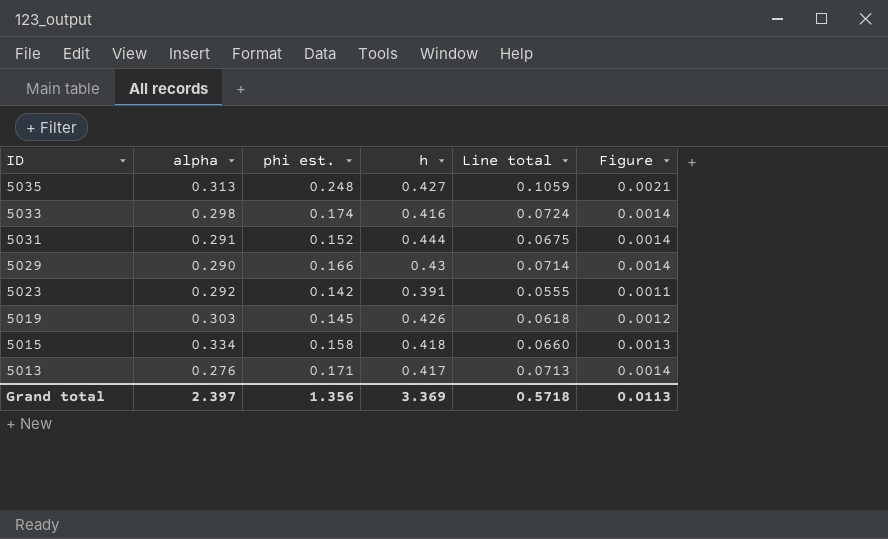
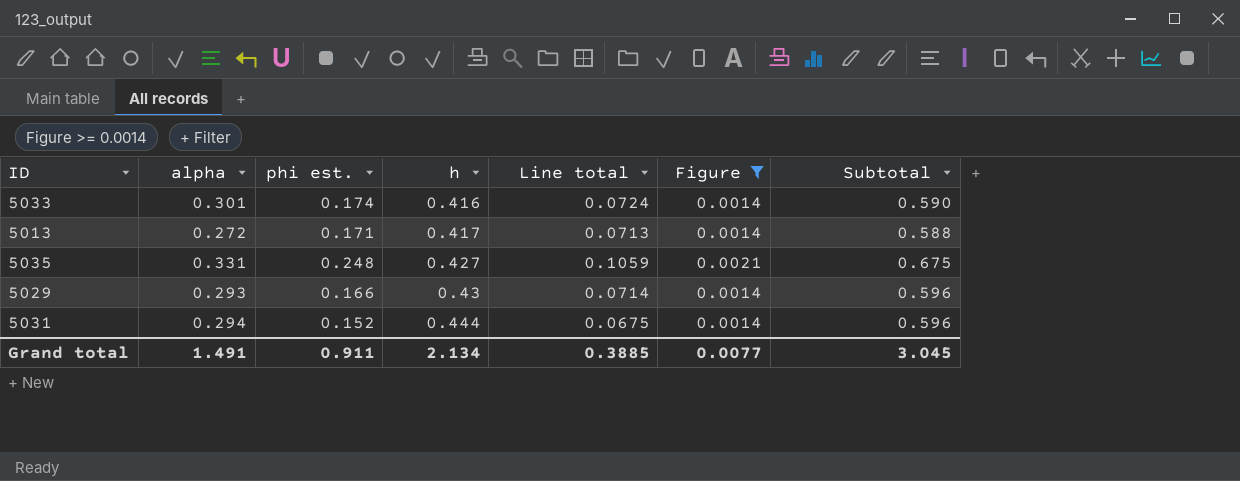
filter: none -> Figure >= 0.0014
row order: ID descending -> h ascending
column Subtotal | formula: none -> [phi est.] + [h]
5033 | alpha: 0.298 -> 0.301
5013 | alpha: 0.276 -> 0.272
5035 | alpha: 0.313 -> 0.331
5029 | alpha: 0.290 -> 0.293
5031 | alpha: 0.291 -> 0.294
Grand total | alpha: 2.397 -> 1.491
Grand total | phi est.: 1.356 -> 0.911
Grand total | h: 3.369 -> 2.134
Grand total | Line total: 0.5718 -> 0.3885
Grand total | Figure: 0.0113 -> 0.0077

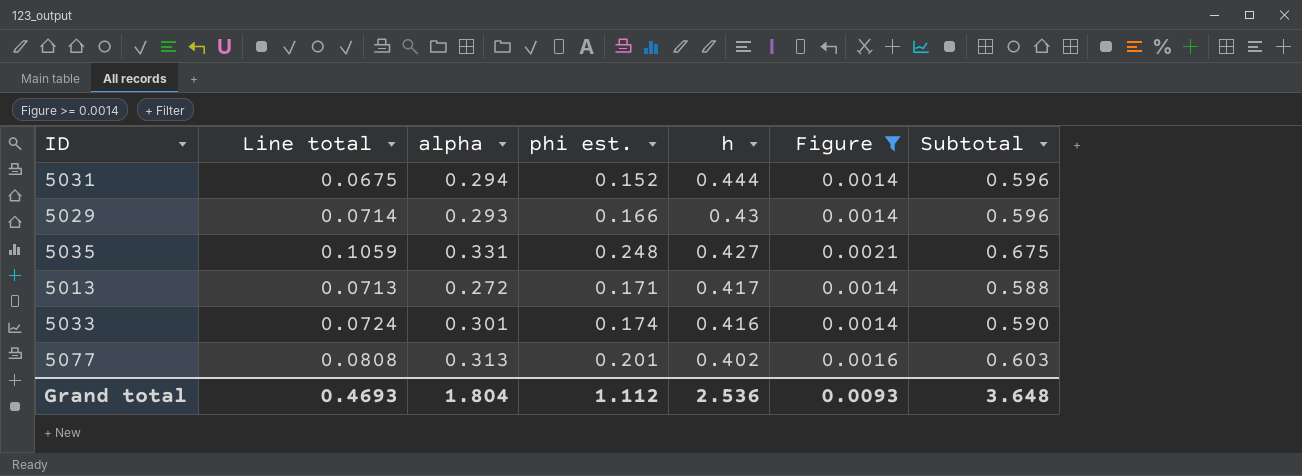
row order: h ascending -> h descending
column Line total | position: 5 -> 2
row 5077: none -> 0.0808 | 0.313 | 0.201 | 0.402 | 0.0016 | 0.603
Grand total | Line total: 0.3885 -> 0.4693
Grand total | alpha: 1.491 -> 1.804
Grand total | phi est.: 0.911 -> 1.112
Grand total | h: 2.134 -> 2.536
Grand total | Figure: 0.0077 -> 0.0093
Grand total | Subtotal: 3.045 -> 3.648

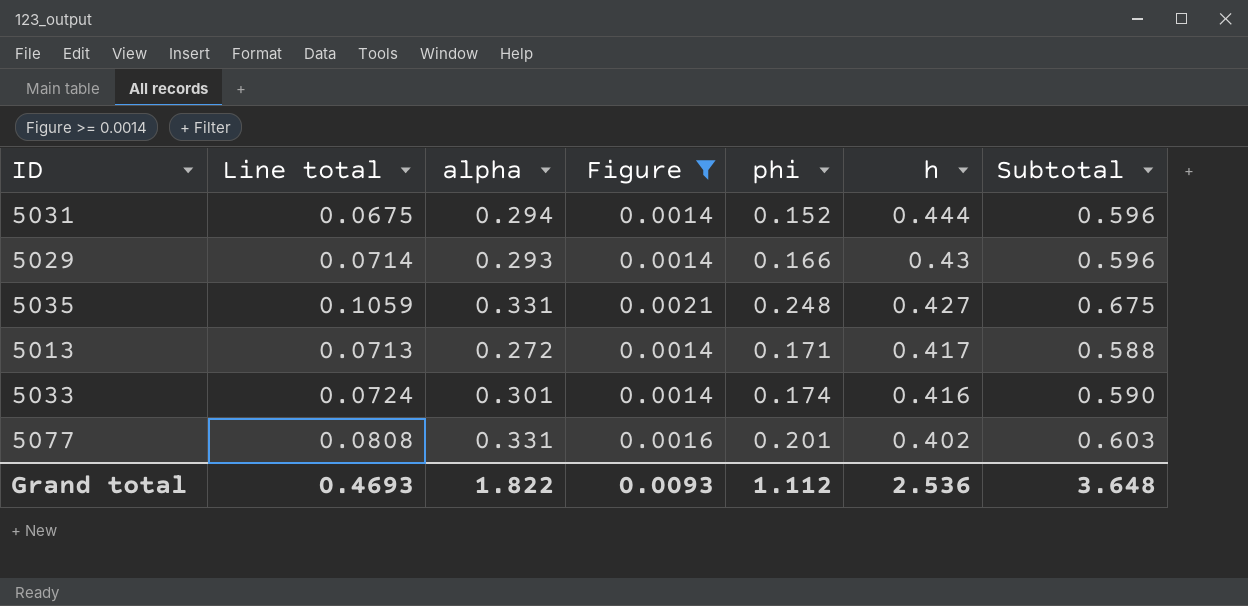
column Figure | position: 6 -> 4
column name: phi est. -> phi
5077 | alpha: 0.313 -> 0.331
Grand total | alpha: 1.804 -> 1.822

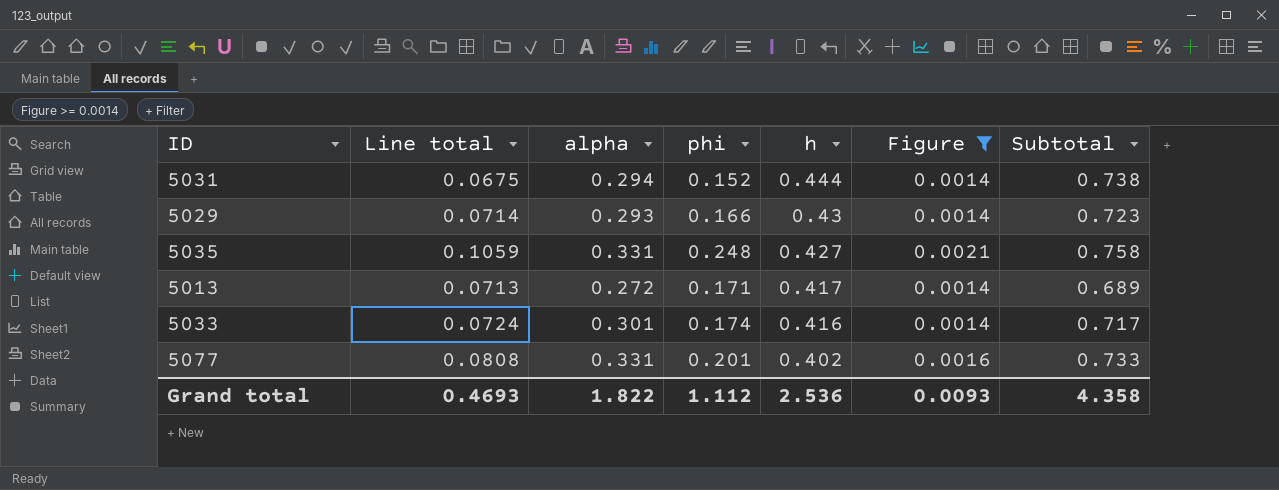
column Figure | position: 4 -> 6
column Subtotal | formula: [phi] + [h] -> [alpha] + [h]
Grand total | Subtotal: 3.648 -> 4.358

